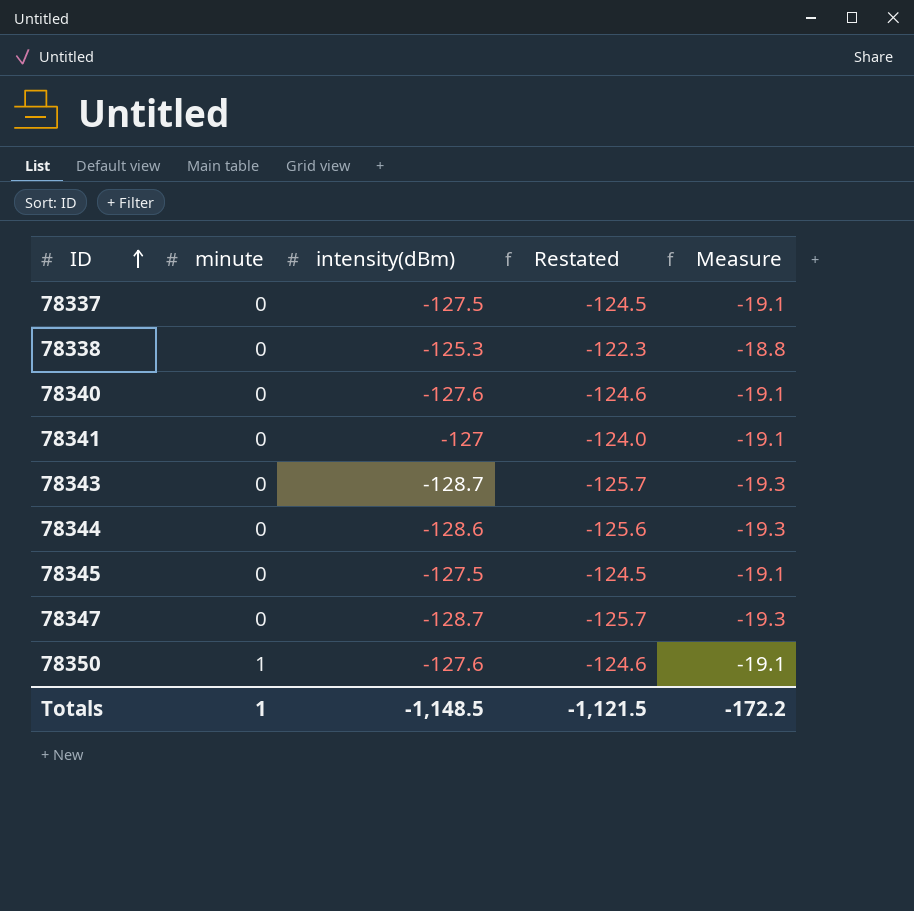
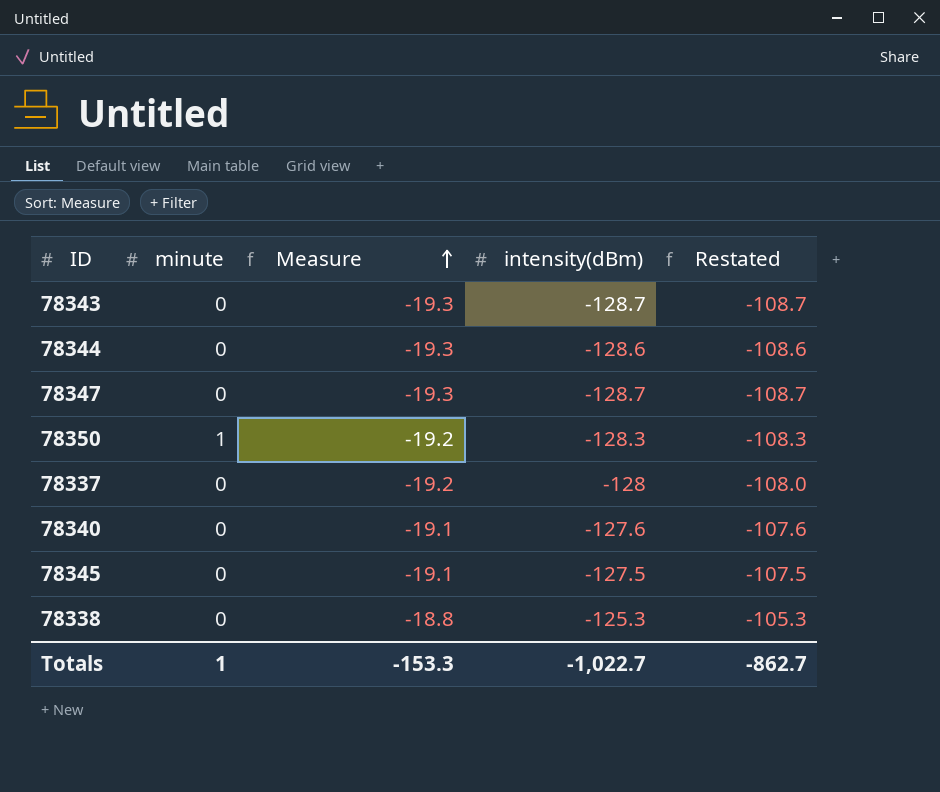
row order: ID ascending -> Measure ascending
column Measure | position: 5 -> 3
column Restated | formula: [intensity(dBm)] + 3 -> [intensity(dBm)] + 20
row 78341: 0 | -127 | -124.0 | -19.1 -> none
78350 | Measure: -19.1 -> -19.2
78350 | intensity(dBm): -127.6 -> -128.3
78337 | Measure: -19.1 -> -19.2
78337 | intensity(dBm): -127.5 -> -128
Totals | Measure: -172.2 -> -153.3
Totals | intensity(dBm): -1,148.5 -> -1,022.7
Totals | Restated: -1,121.5 -> -862.7

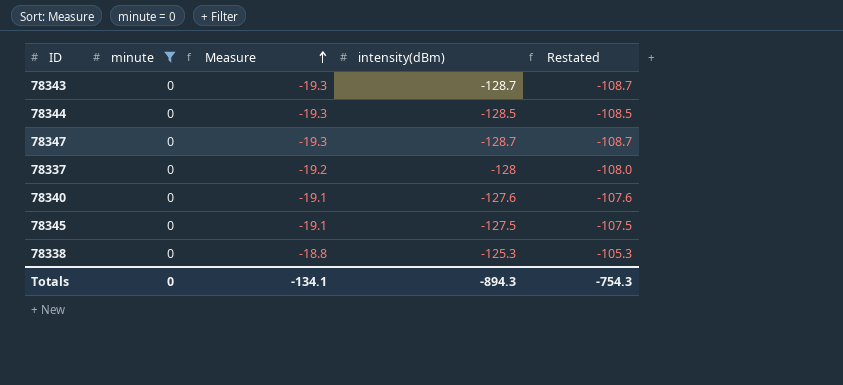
filter: none -> minute = 0
78344 | intensity(dBm): -128.6 -> -128.5
78344 | Restated: -108.6 -> -108.5
Totals | minute: 1 -> 0
Totals | Measure: -153.3 -> -134.1
Totals | intensity(dBm): -1,022.7 -> -894.3
Totals | Restated: -862.7 -> -754.3

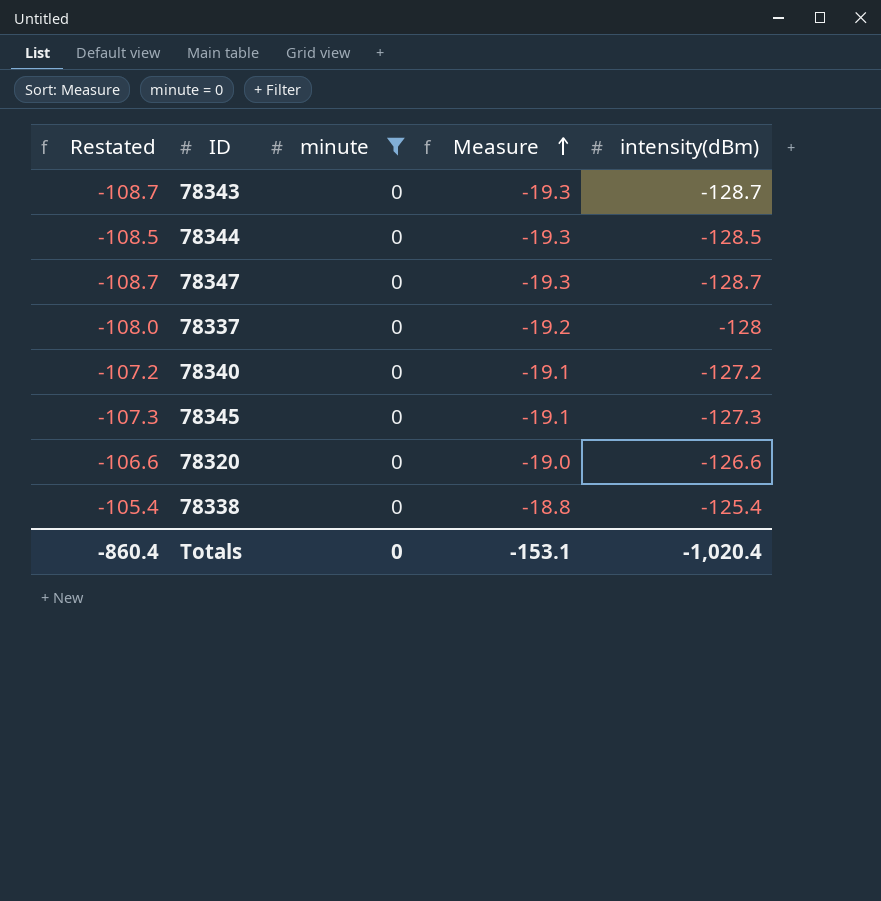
column Restated | position: 5 -> 1
78340 | Restated: -107.6 -> -107.2
78340 | intensity(dBm): -127.6 -> -127.2
78345 | Restated: -107.5 -> -107.3
78345 | intensity(dBm): -127.5 -> -127.3
row 78320: none -> -106.6 | 0 | -19.0 | -126.6
78338 | Restated: -105.3 -> -105.4
78338 | intensity(dBm): -125.3 -> -125.4
Totals | Restated: -754.3 -> -860.4
Totals | Measure: -134.1 -> -153.1
Totals | intensity(dBm): -894.3 -> -1,020.4

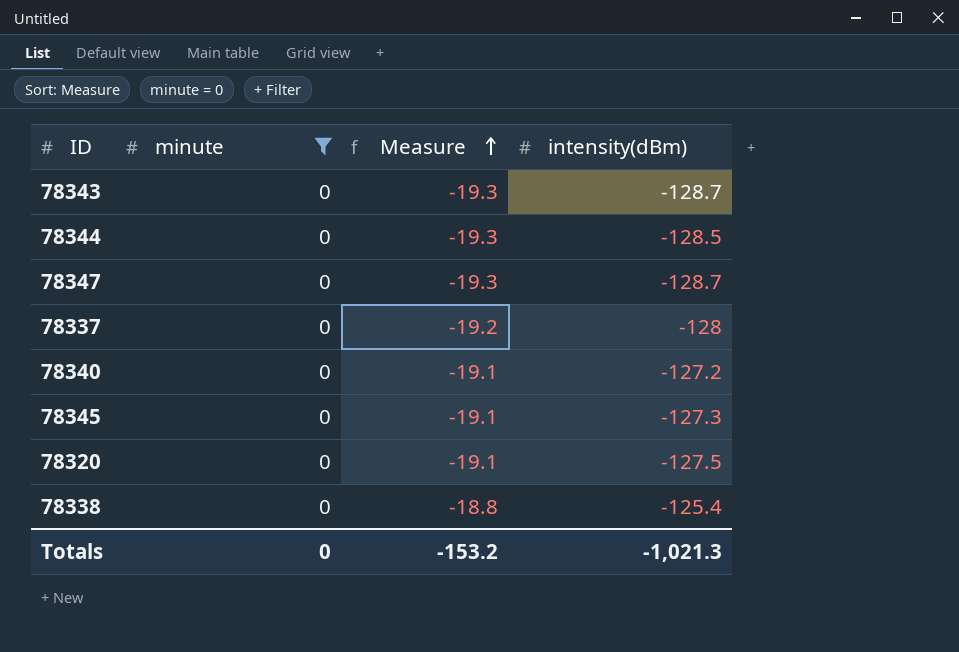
column Restated | formula: [intensity(dBm)] + 20 -> none
78320 | Measure: -19.0 -> -19.1
78320 | intensity(dBm): -126.6 -> -127.5
Totals | Measure: -153.1 -> -153.2
Totals | intensity(dBm): -1,020.4 -> -1,021.3

